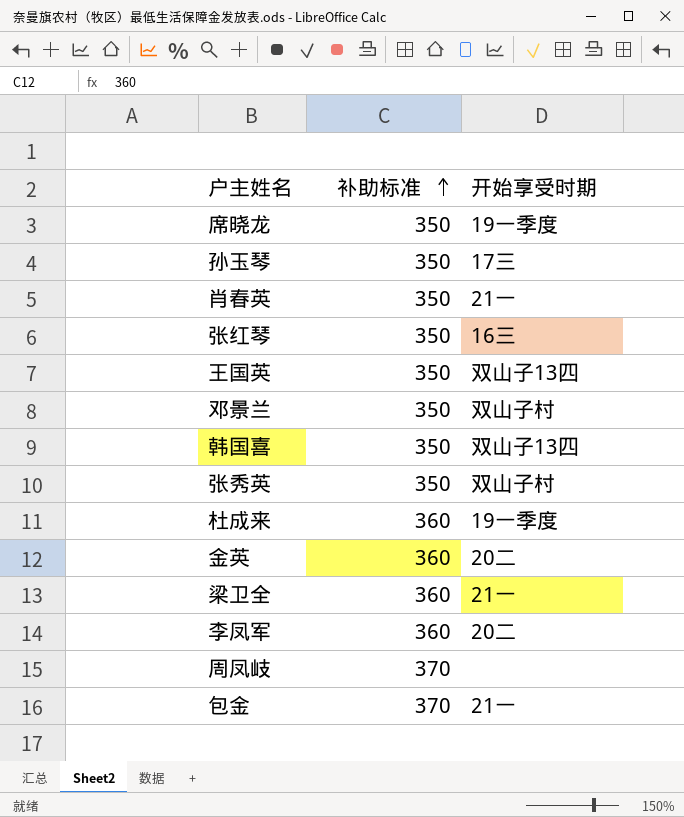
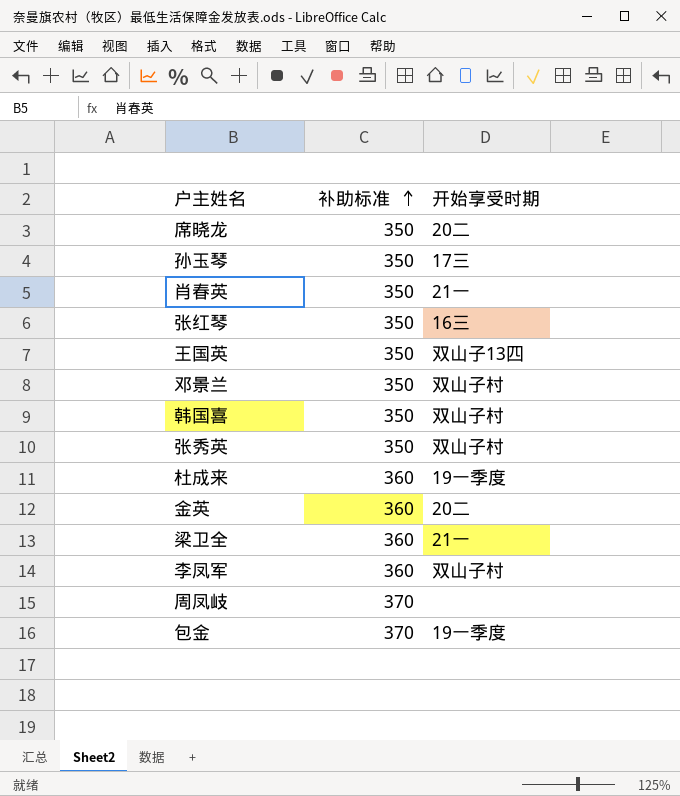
席晓龙 | 开始享受时期: 19一季度 -> 20二
韩国喜 | 开始享受时期: 双山子13四 -> 双山子村
李凤军 | 开始享受时期: 20二 -> 双山子村
包金 | 开始享受时期: 21一 -> 19一季度

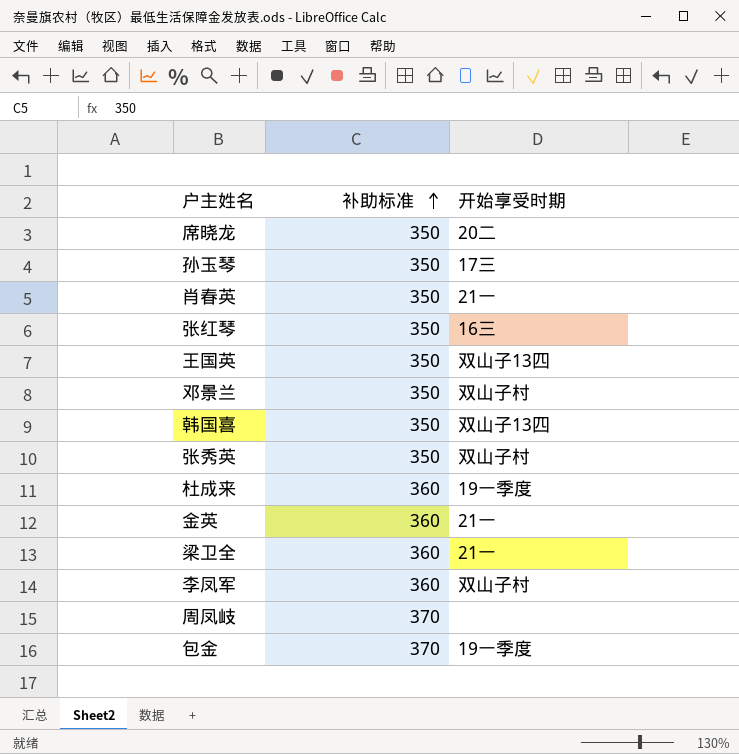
韩国喜 | 开始享受时期: 双山子村 -> 双山子13四
金英 | 开始享受时期: 20二 -> 21一

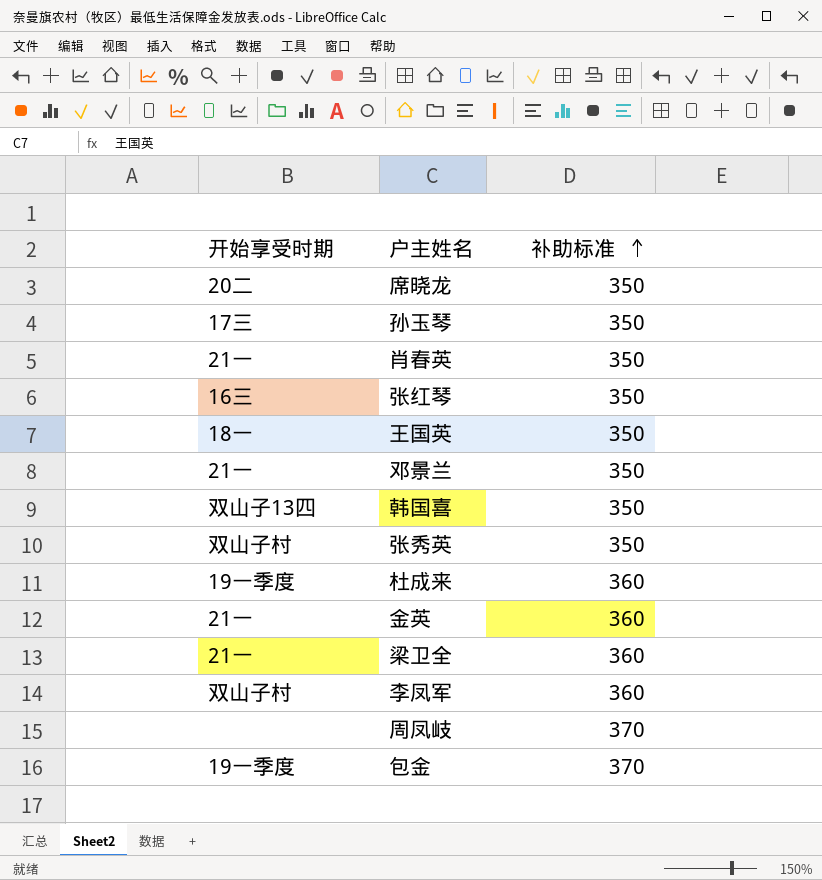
column 开始享受时期 | position: 3 -> 1
王国英 | 开始享受时期: 双山子13四 -> 18一
邓景兰 | 开始享受时期: 双山子村 -> 21一

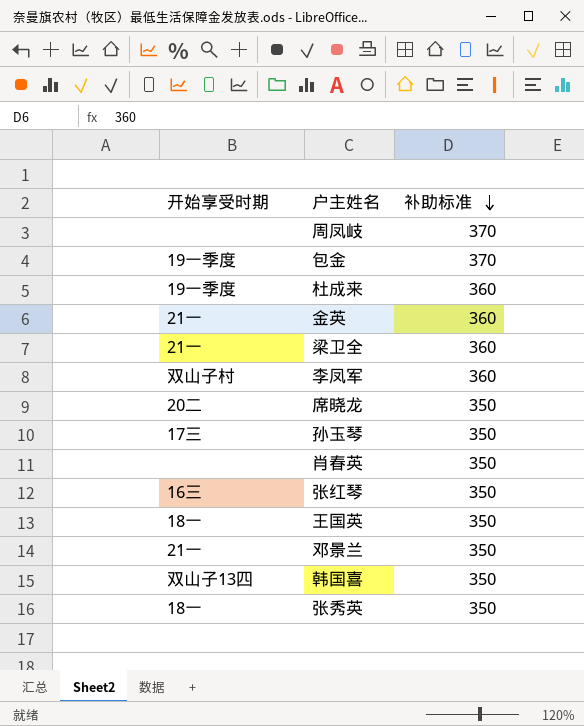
row order: 补助标准 ascending -> 补助标准 descending
肖春英 | 开始享受时期: 21一 -> none
张秀英 | 开始享受时期: 双山子村 -> 18一

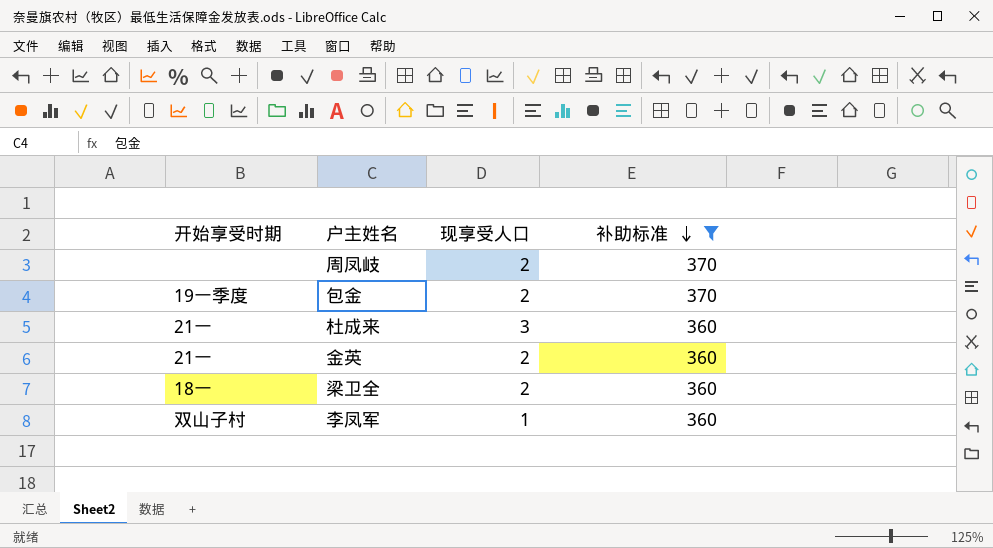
filter: none -> 补助标准 != 350
column 现享受人口 | position: none -> 3
杜成来 | 开始享受时期: 19一季度 -> 21一
梁卫全 | 开始享受时期: 21一 -> 18一

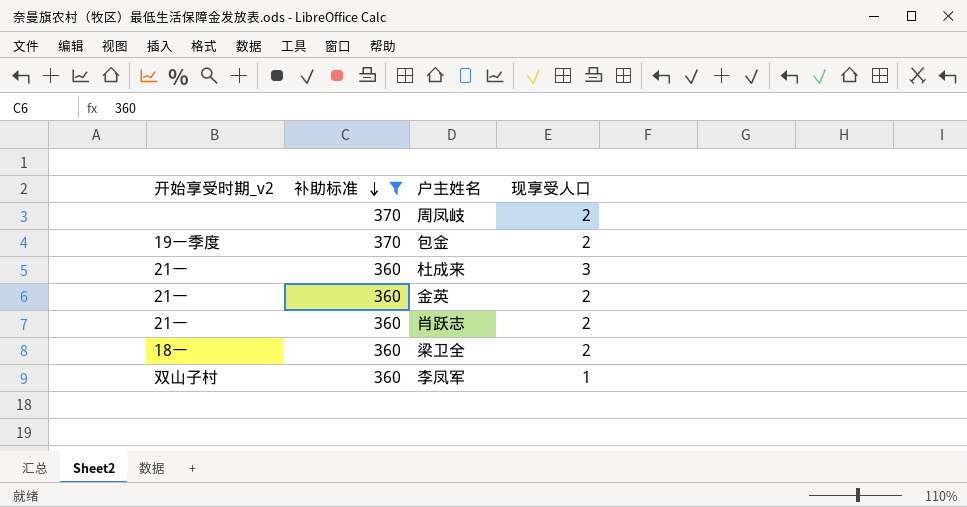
column name: 开始享受时期 -> 开始享受时期_v2
column 补助标准 | position: 4 -> 2
row 肖跃志: none -> 21一 | 360 | 2

